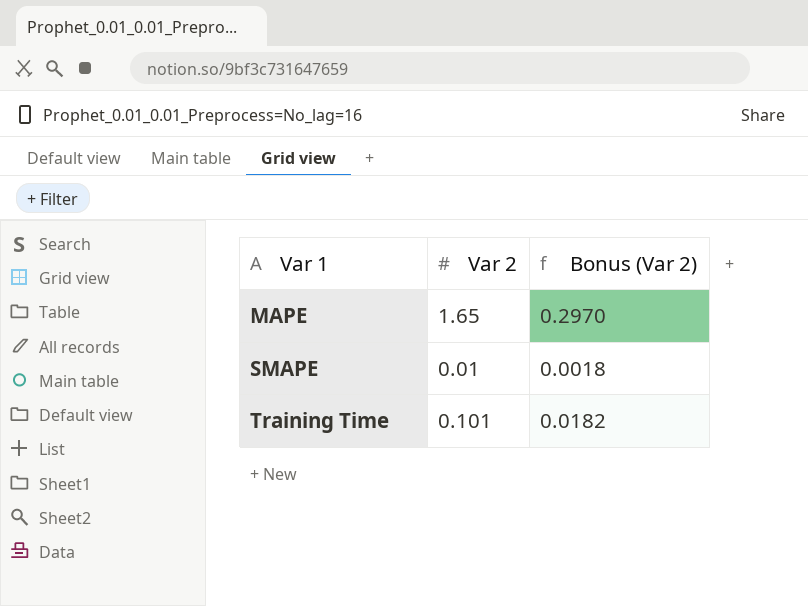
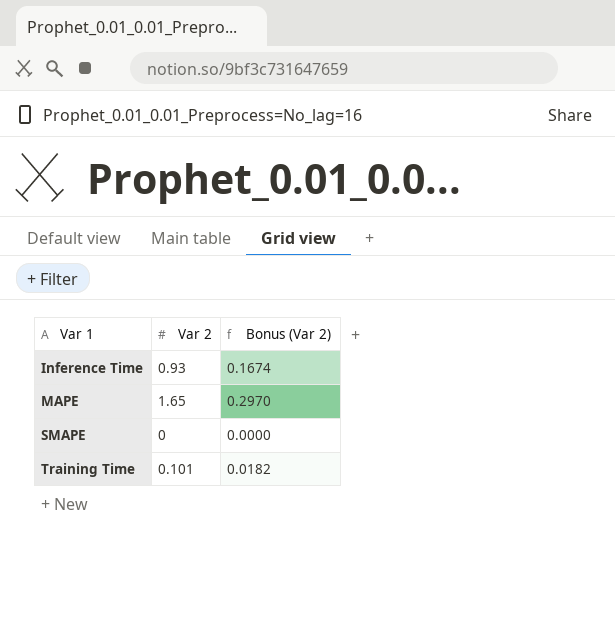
row Inference Time: none -> 0.93 | 0.1674
SMAPE | Var 2: 0.01 -> 0
SMAPE | Bonus (Var 2): 0.0018 -> 0.0000

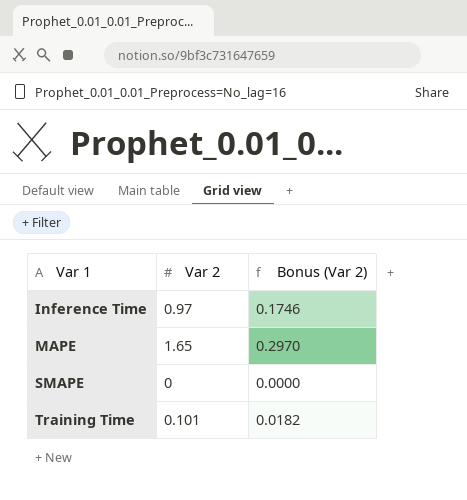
Inference Time | Var 2: 0.93 -> 0.97
Inference Time | Bonus (Var 2): 0.1674 -> 0.1746

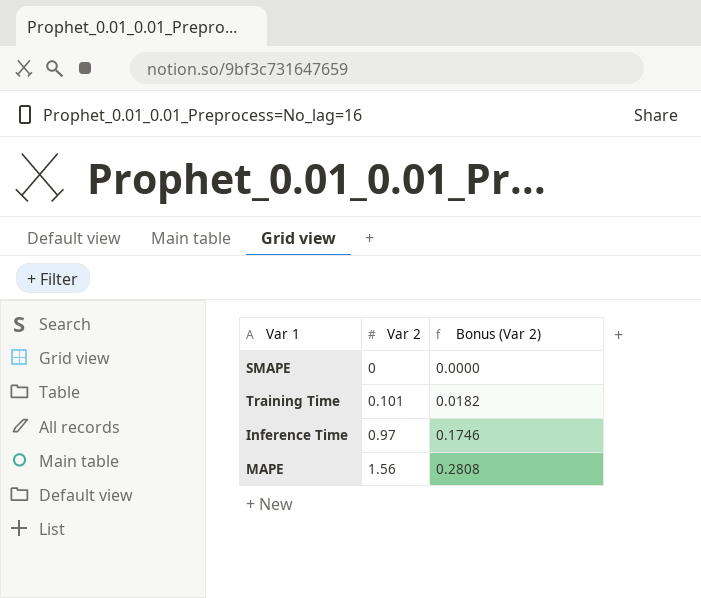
row order: Var 1 ascending -> Var 2 ascending
MAPE | Var 2: 1.65 -> 1.56
MAPE | Bonus (Var 2): 0.2970 -> 0.2808

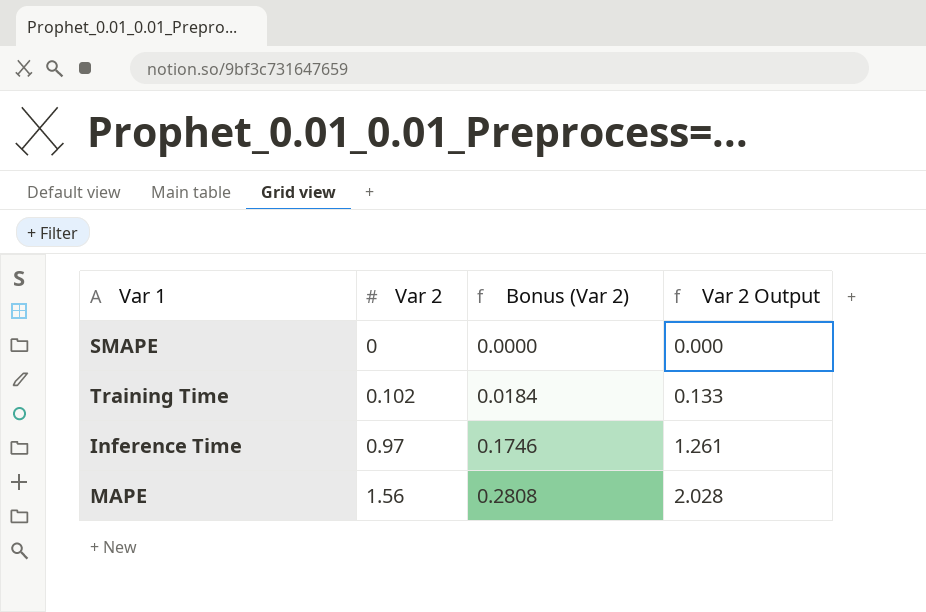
column Var 2 Output | formula: none -> [Var 2] * 1.3
Training Time | Var 2: 0.101 -> 0.102
Training Time | Bonus (Var 2): 0.0182 -> 0.0184

